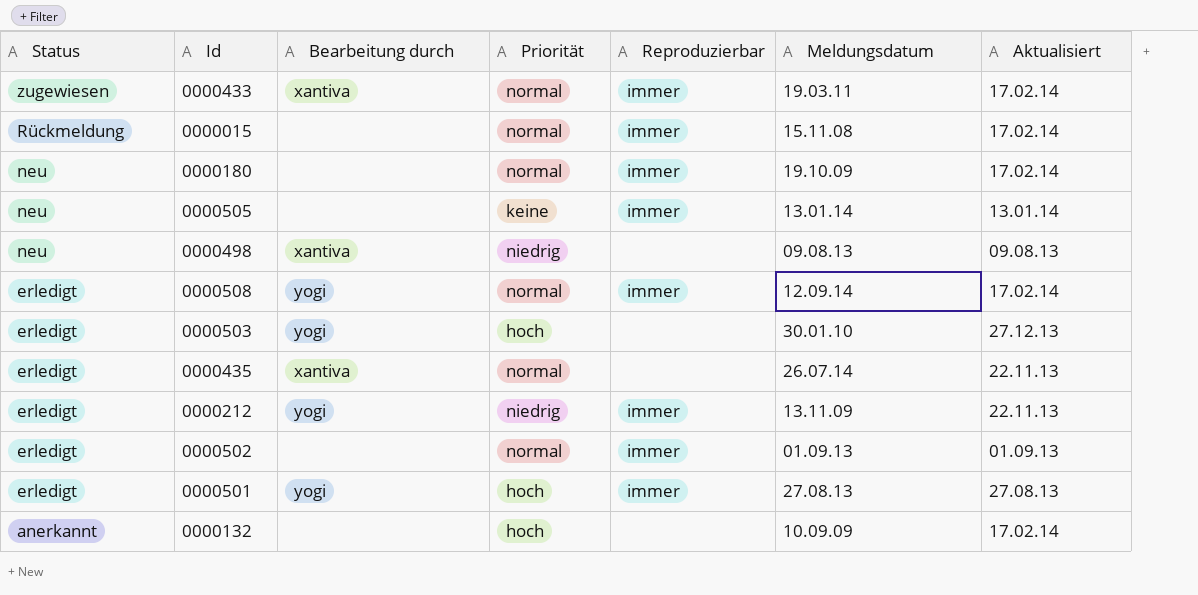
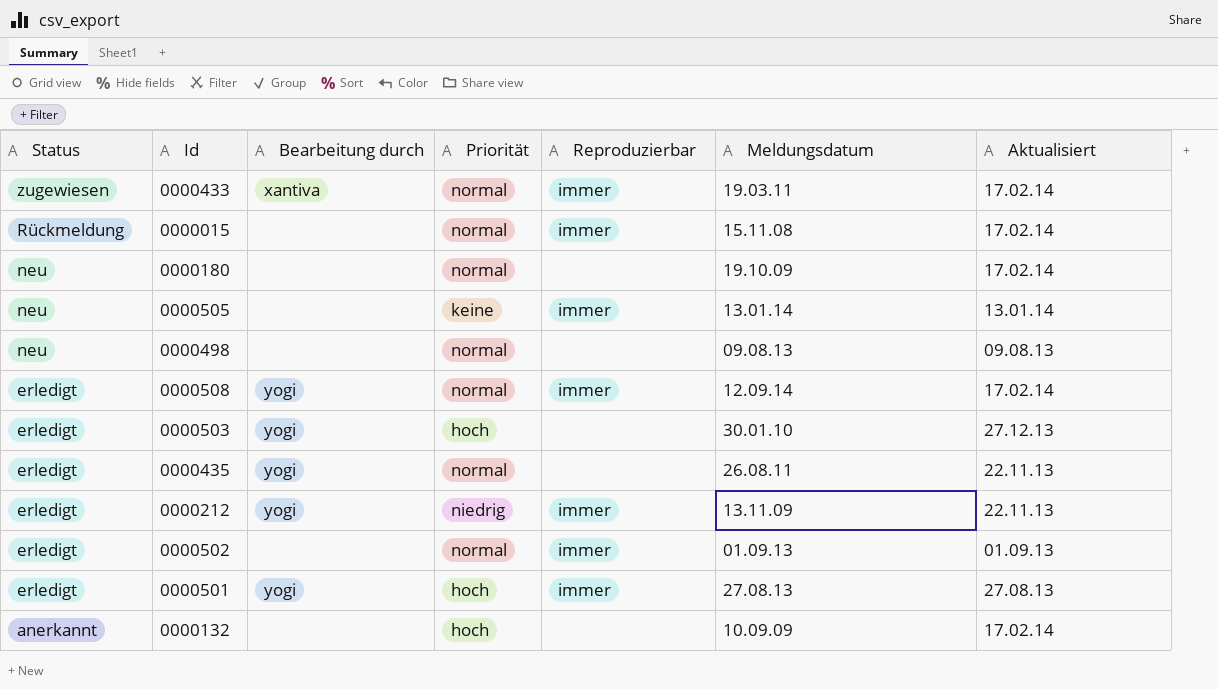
0000180 | Reproduzierbar: immer -> none
0000498 | Bearbeitung durch: xantiva -> none
0000498 | Priorität: niedrig -> normal
0000435 | Bearbeitung durch: xantiva -> yogi
0000435 | Meldungsdatum: 26.07.14 -> 26.08.11

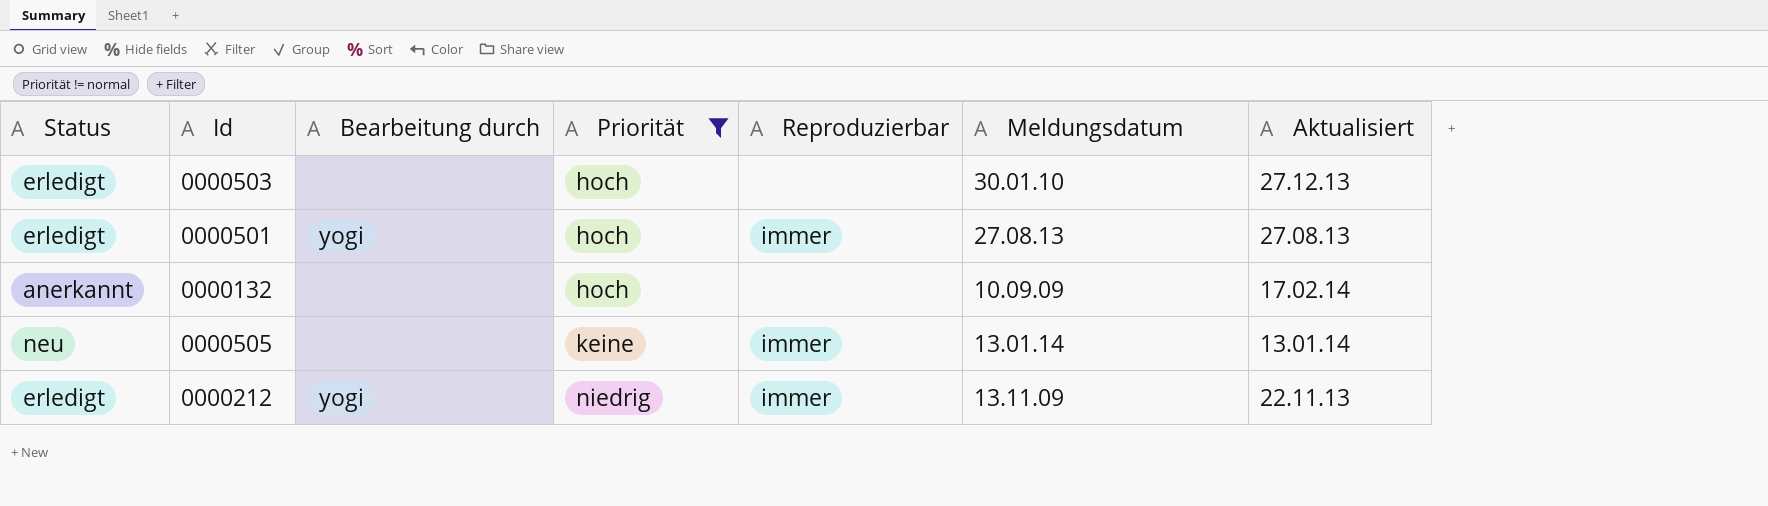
filter: none -> Priorität != normal
row order: Status descending -> Priorität ascending
0000503 | Bearbeitung durch: yogi -> none

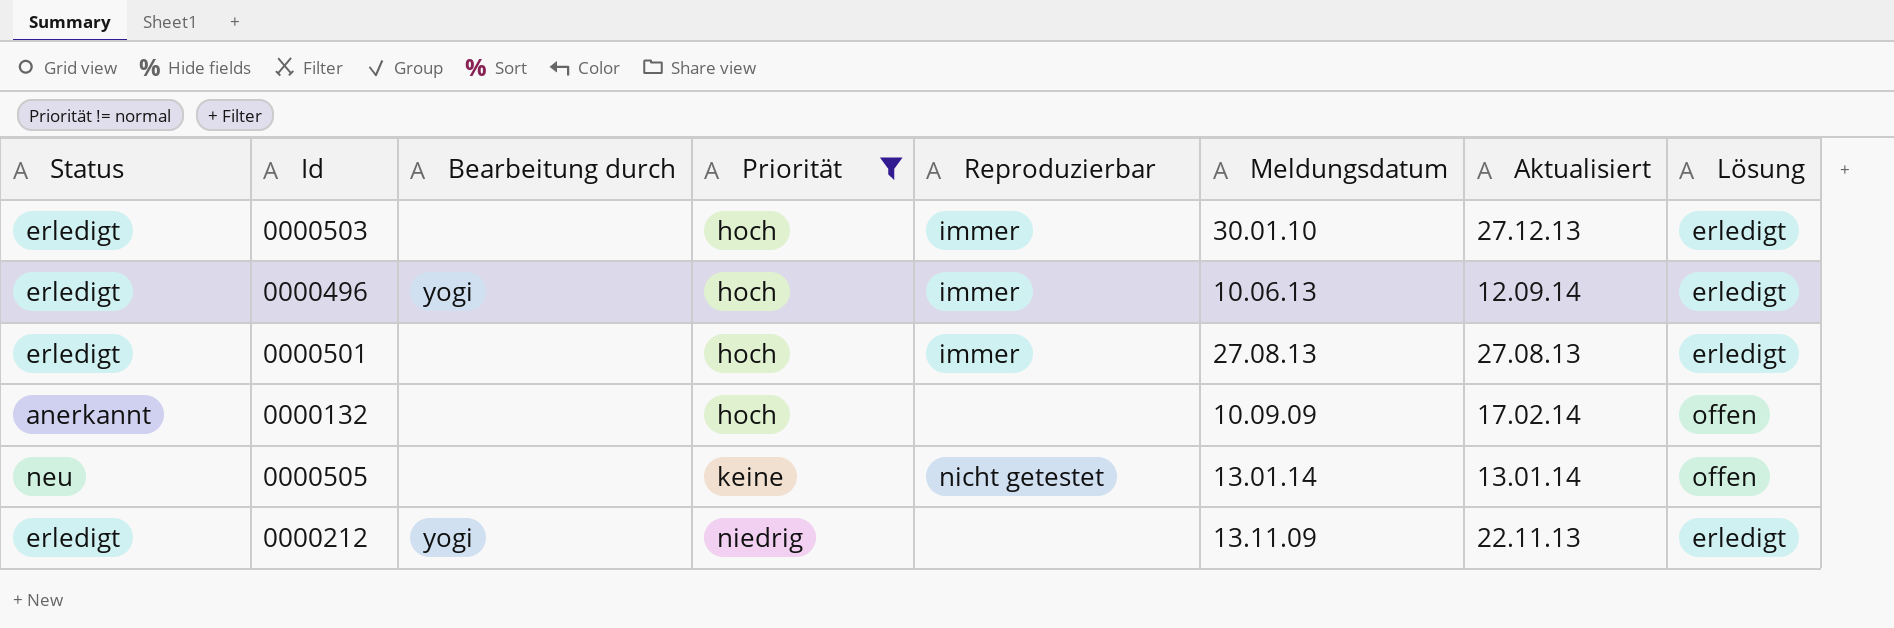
column Lösung | position: none -> 8
0000503 | Reproduzierbar: none -> immer
row 0000496: none -> erledigt | yogi | hoch | immer | 10.06.13 | 12.09.14 | erledigt
0000501 | Bearbeitung durch: yogi -> none
0000505 | Reproduzierbar: immer -> nicht getestet
0000212 | Reproduzierbar: immer -> none

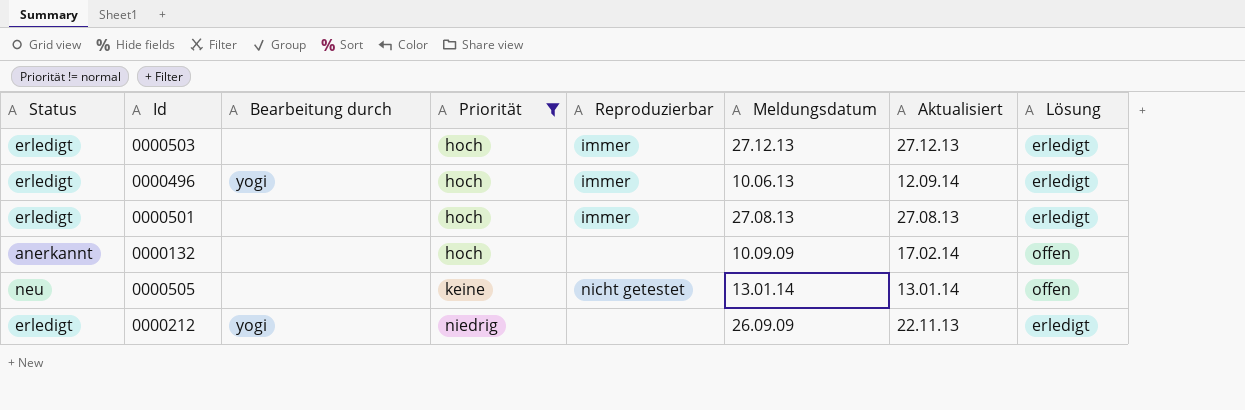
0000503 | Meldungsdatum: 30.01.10 -> 27.12.13
0000212 | Meldungsdatum: 13.11.09 -> 26.09.09

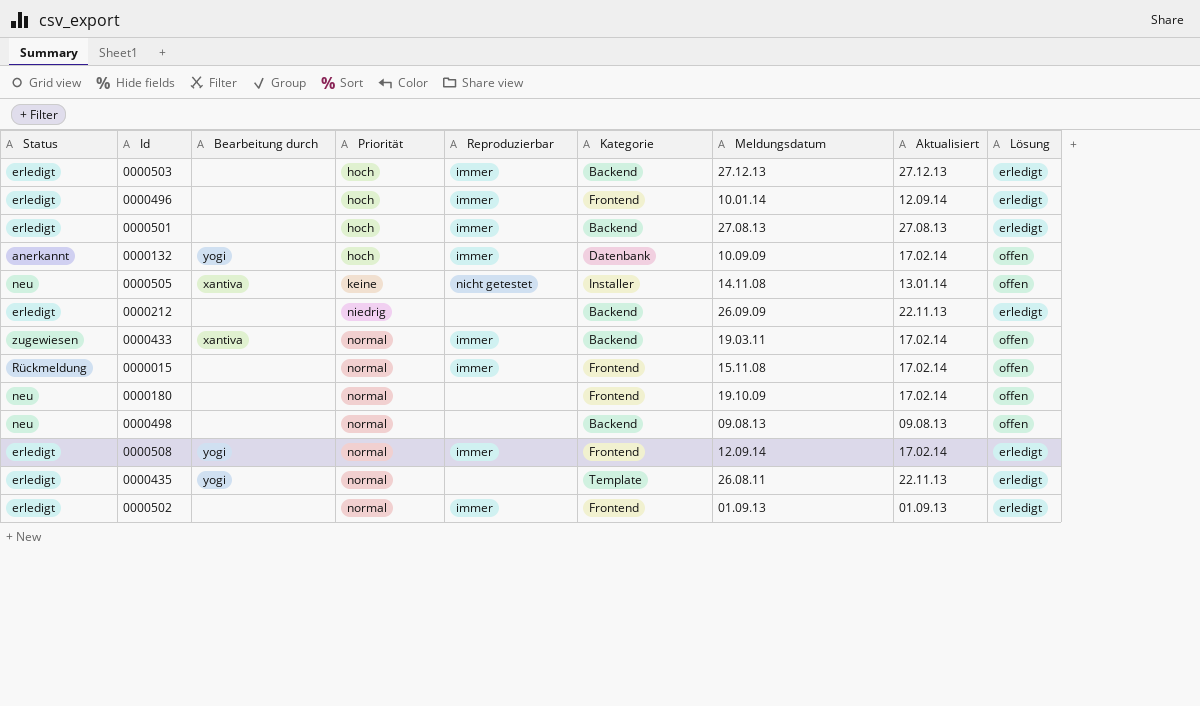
filter: Priorität != normal -> none
column Kategorie | position: none -> 6
0000496 | Bearbeitung durch: yogi -> none
0000496 | Meldungsdatum: 10.06.13 -> 10.01.14
0000132 | Bearbeitung durch: none -> yogi
0000132 | Reproduzierbar: none -> immer
0000505 | Bearbeitung durch: none -> xantiva
0000505 | Meldungsdatum: 13.01.14 -> 14.11.08
0000212 | Bearbeitung durch: yogi -> none

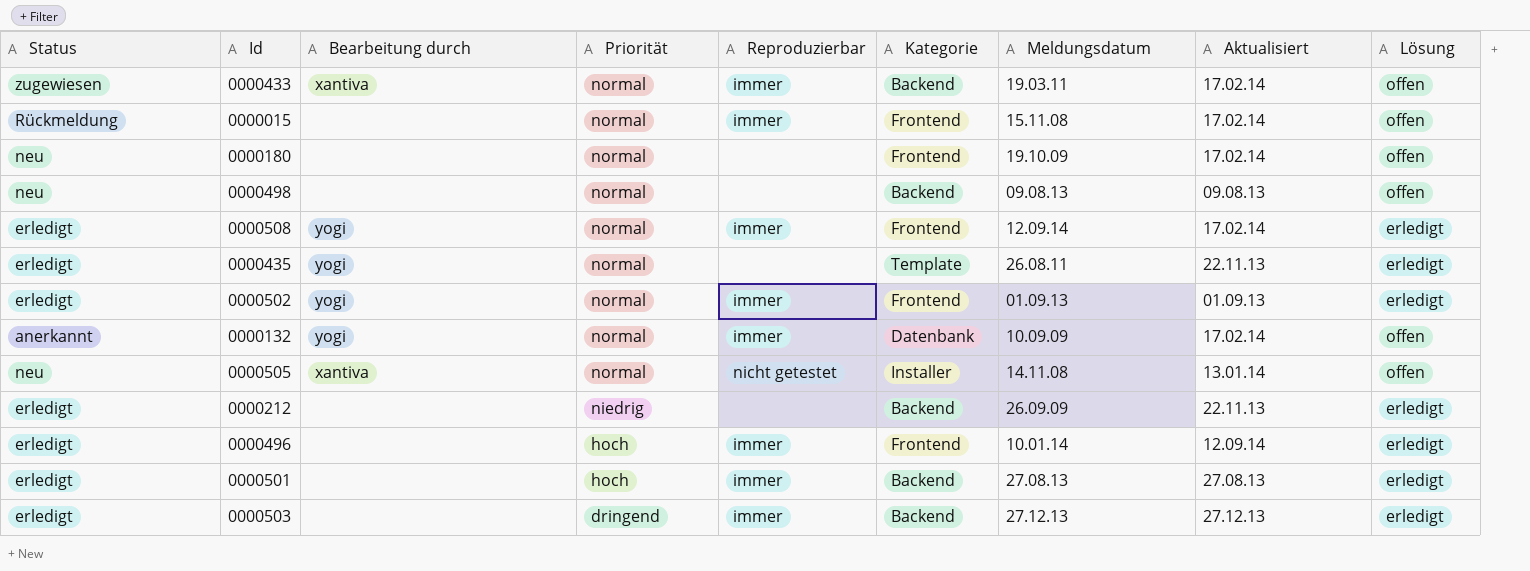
row order: Priorität ascending -> Priorität descending
0000502 | Bearbeitung durch: none -> yogi
0000132 | Priorität: hoch -> normal
0000505 | Priorität: keine -> normal
0000503 | Priorität: hoch -> dringend

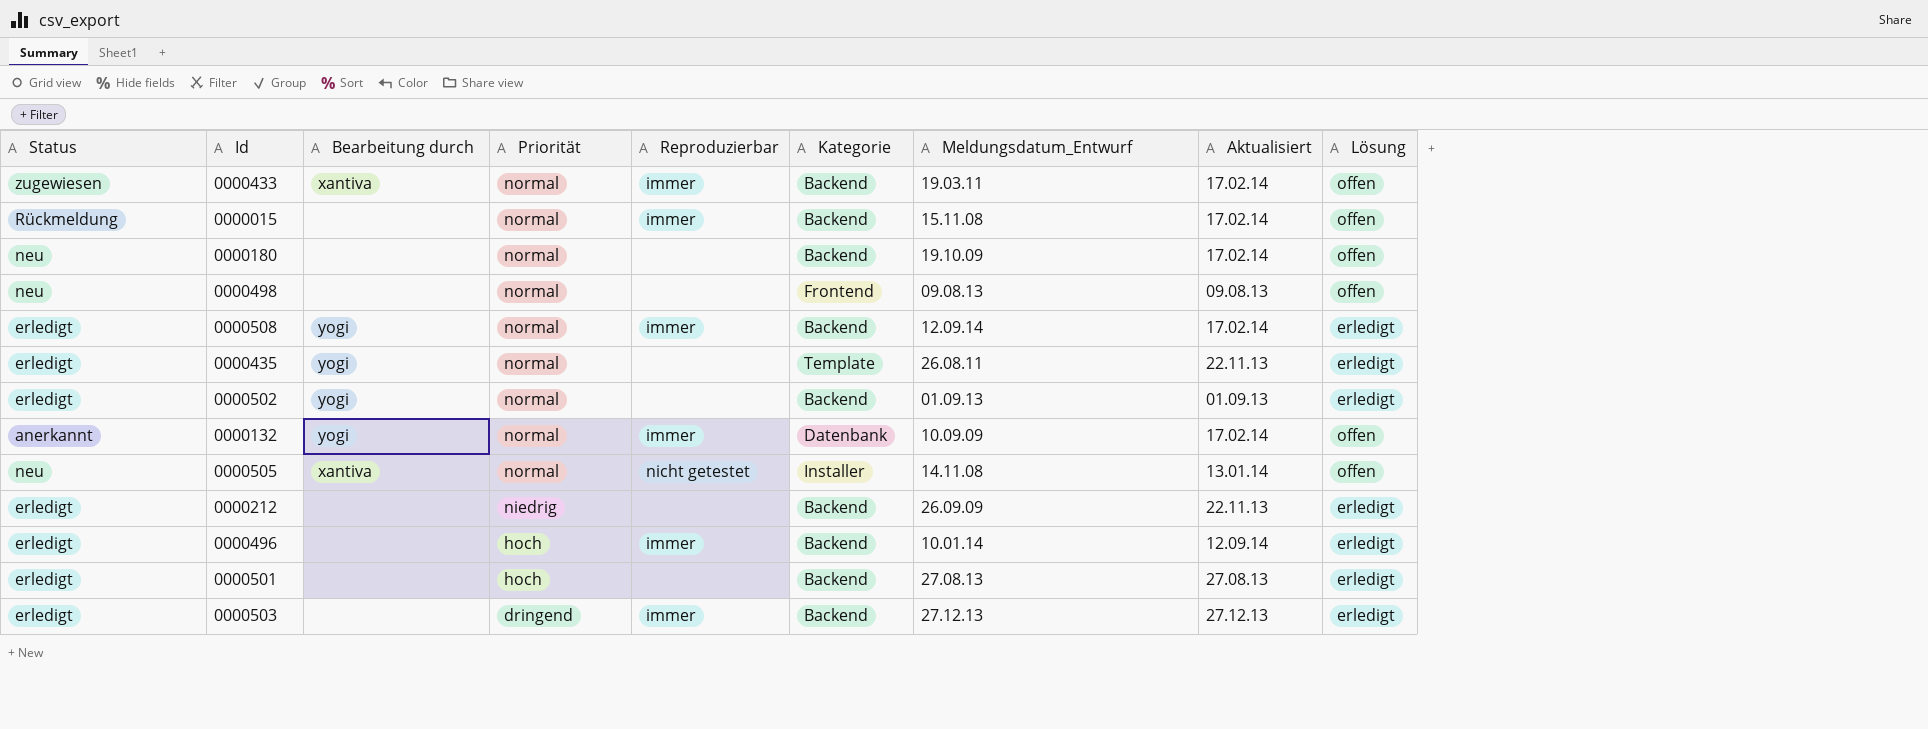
column name: Meldungsdatum -> Meldungsdatum_Entwurf
0000015 | Kategorie: Frontend -> Backend
0000180 | Kategorie: Frontend -> Backend
0000498 | Kategorie: Backend -> Frontend
0000508 | Kategorie: Frontend -> Backend
0000502 | Reproduzierbar: immer -> none
0000502 | Kategorie: Frontend -> Backend
0000496 | Kategorie: Frontend -> Backend
0000501 | Reproduzierbar: immer -> none

